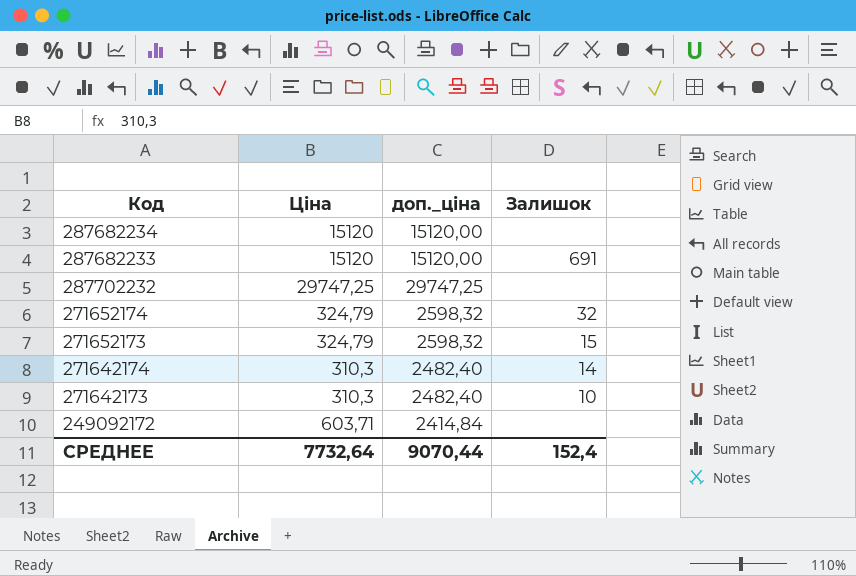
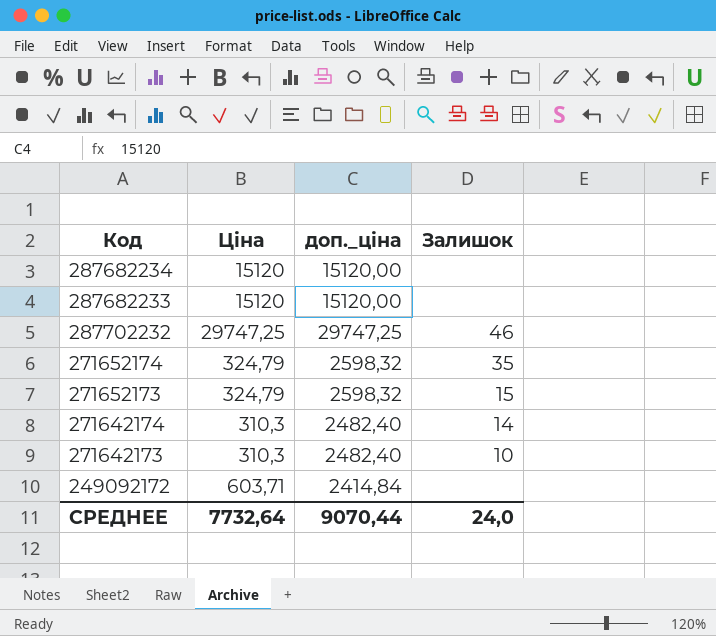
287682233 | Залишок: 691 -> none
287702232 | Залишок: none -> 46
271652174 | Залишок: 32 -> 35
СРЕДНЕЕ | Залишок: 152,4 -> 24,0

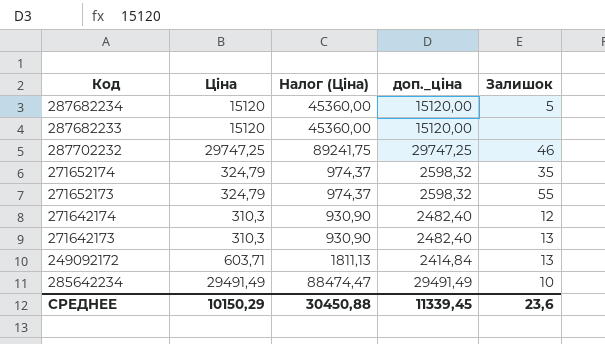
column Налог (Ціна) | formula: none -> [Ціна] * 3
287682234 | Залишок: none -> 5
271652173 | Залишок: 15 -> 55
271642174 | Залишок: 14 -> 12
271642173 | Залишок: 10 -> 13
249092172 | Залишок: none -> 13
row 285642234: none -> 29491,49 | 88474,47 | 29491,49 | 10
СРЕДНЕЕ | Ціна: 7732,64 -> 10150,29
СРЕДНЕЕ | доп._ціна: 9070,44 -> 11339,45
СРЕДНЕЕ | Залишок: 24,0 -> 23,6

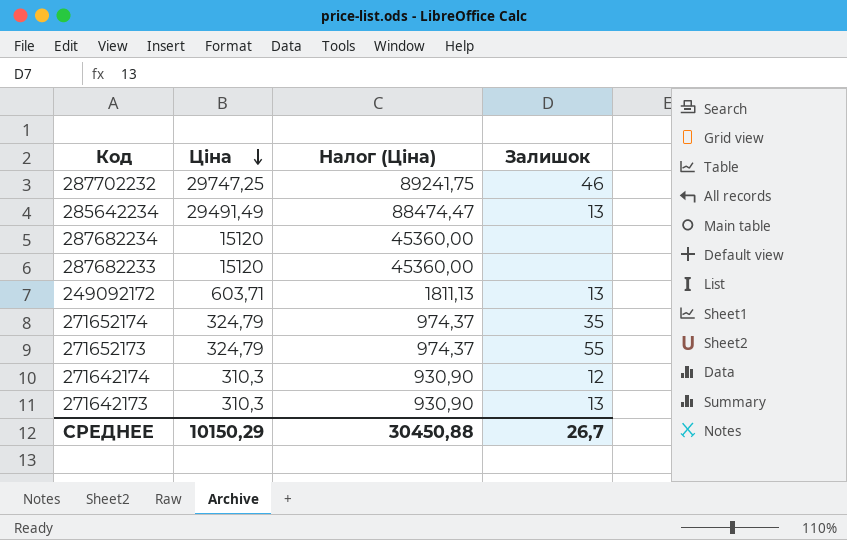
row order: none -> Ціна descending
column доп._ціна | position: 4 -> none
285642234 | Залишок: 10 -> 13
287682234 | Залишок: 5 -> none
СРЕДНЕЕ | Залишок: 23,6 -> 26,7

